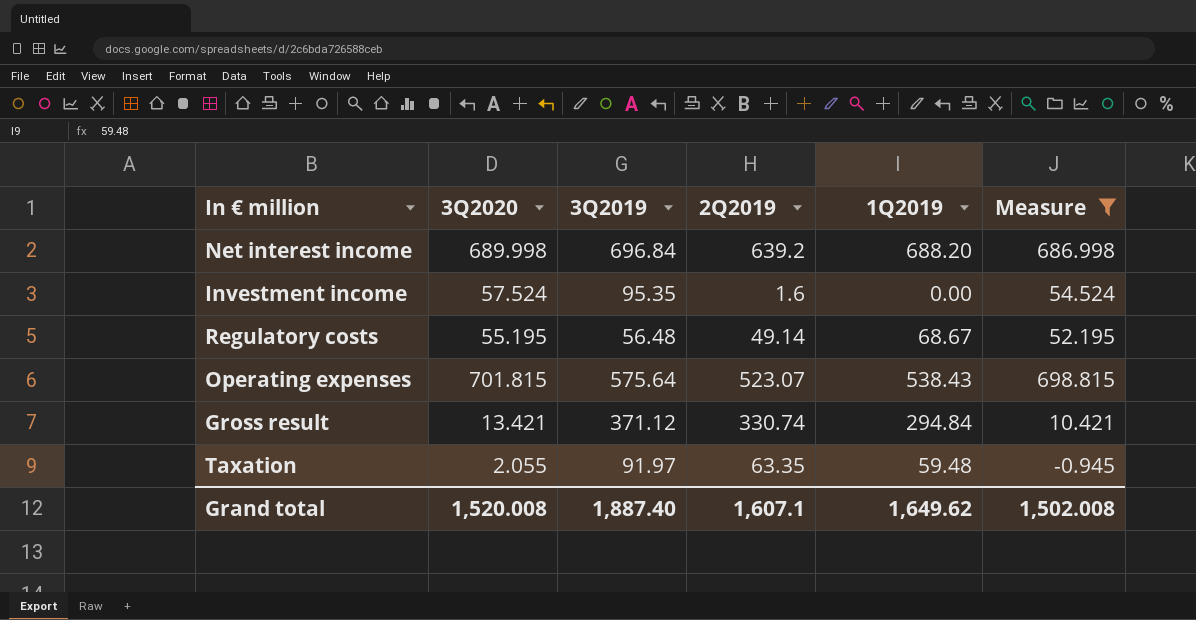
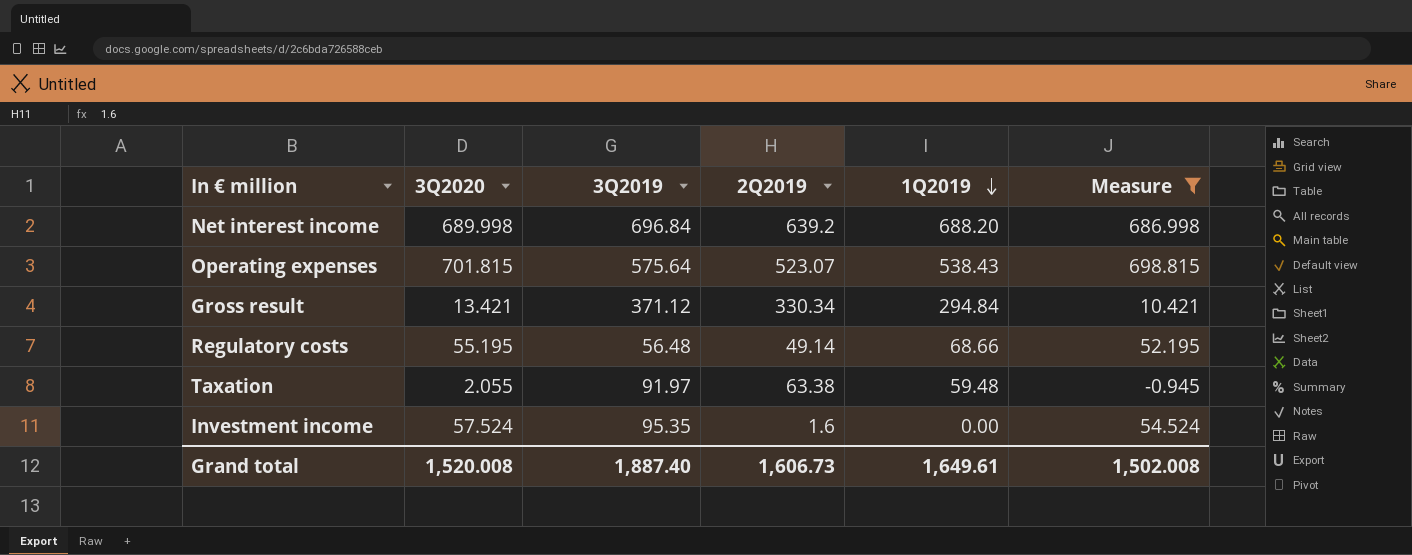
row order: none -> 1Q2019 descending
Gross result | 2Q2019: 330.74 -> 330.34
Regulatory costs | 1Q2019: 68.67 -> 68.66
Taxation | 2Q2019: 63.35 -> 63.38
Grand total | 2Q2019: 1,607.1 -> 1,606.73
Grand total | 1Q2019: 1,649.62 -> 1,649.61

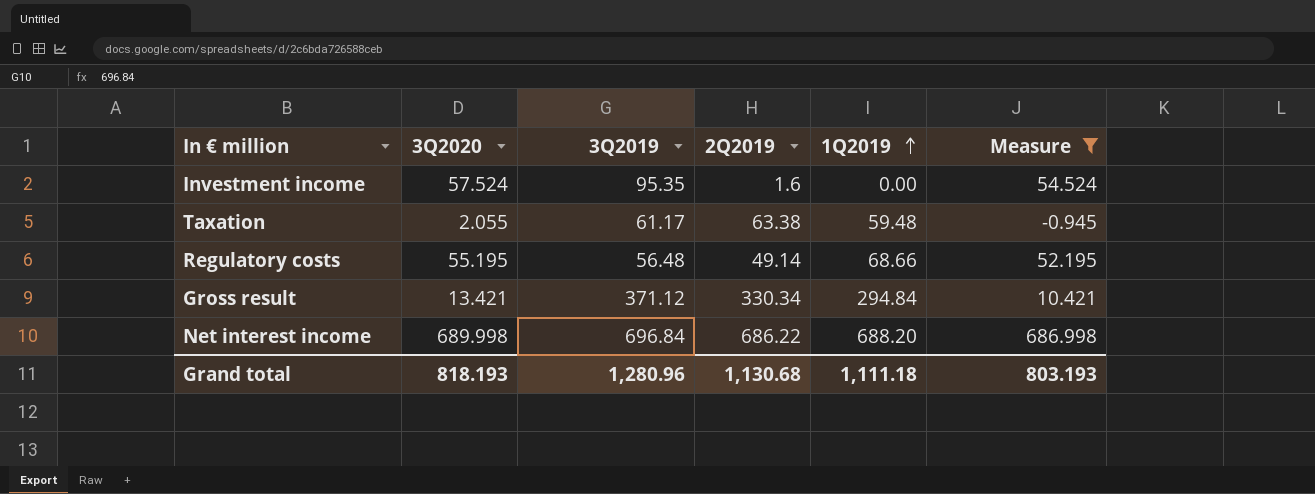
row order: 1Q2019 descending -> 1Q2019 ascending
row Operating expenses: 701.815 | 575.64 | 523.07 | 538.43 | 698.815 -> none
Taxation | 3Q2019: 91.97 -> 61.17
Net interest income | 2Q2019: 639.2 -> 686.22
Grand total | 3Q2020: 1,520.008 -> 818.193
Grand total | 3Q2019: 1,887.40 -> 1,280.96
Grand total | 2Q2019: 1,606.73 -> 1,130.68
Grand total | 1Q2019: 1,649.61 -> 1,111.18
Grand total | Measure: 1,502.008 -> 803.193

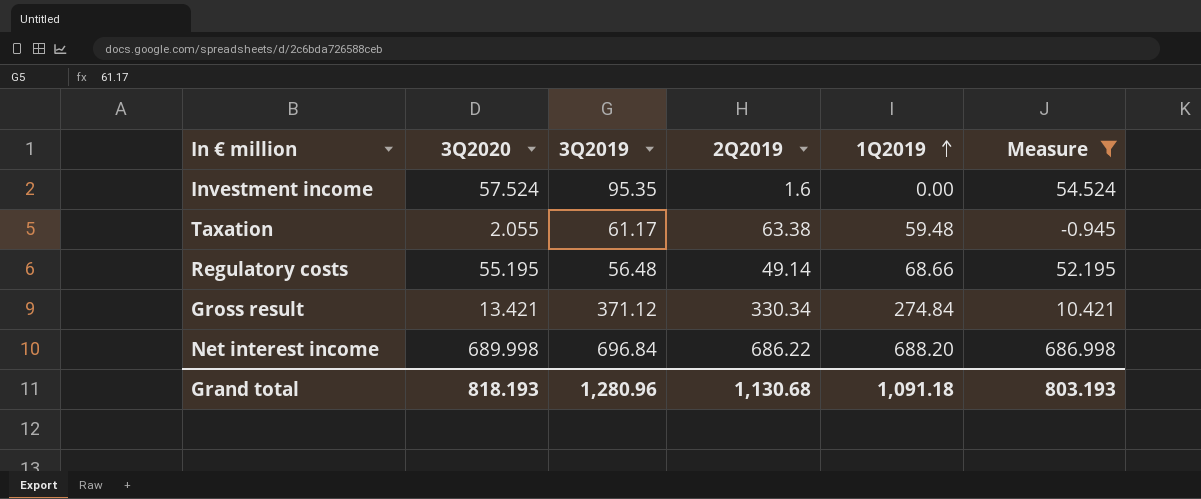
Gross result | 1Q2019: 294.84 -> 274.84
Grand total | 1Q2019: 1,111.18 -> 1,091.18

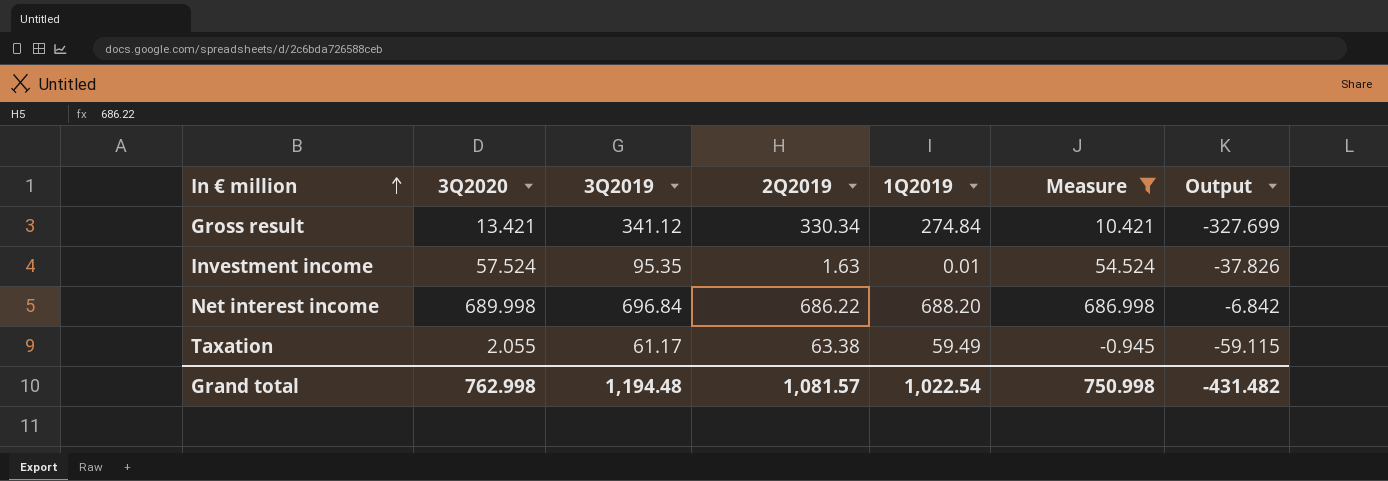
row order: 1Q2019 ascending -> In € million ascending
column Output | formula: none -> [3Q2020] - [3Q2019]
row Regulatory costs: 55.195 | 56.48 | 49.14 | 68.66 | 52.195 -> none
Gross result | 3Q2019: 371.12 -> 341.12
Investment income | 2Q2019: 1.6 -> 1.63
Investment income | 1Q2019: 0.00 -> 0.01
Taxation | 1Q2019: 59.48 -> 59.49
Grand total | 3Q2020: 818.193 -> 762.998
Grand total | 3Q2019: 1,280.96 -> 1,194.48
Grand total | 2Q2019: 1,130.68 -> 1,081.57
Grand total | 1Q2019: 1,091.18 -> 1,022.54
Grand total | Measure: 803.193 -> 750.998

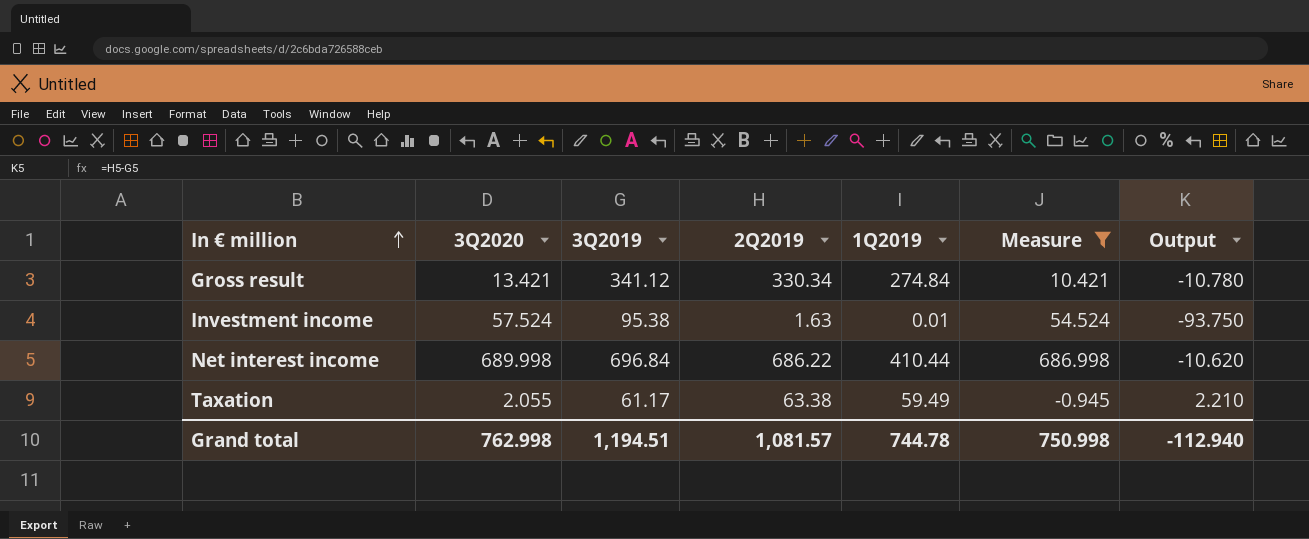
column Output | formula: [3Q2020] - [3Q2019] -> [2Q2019] - [3Q2019]
Investment income | 3Q2019: 95.35 -> 95.38
Net interest income | 1Q2019: 688.20 -> 410.44
Grand total | 3Q2019: 1,194.48 -> 1,194.51
Grand total | 1Q2019: 1,022.54 -> 744.78
Grand total | Output: -431.482 -> -112.940

